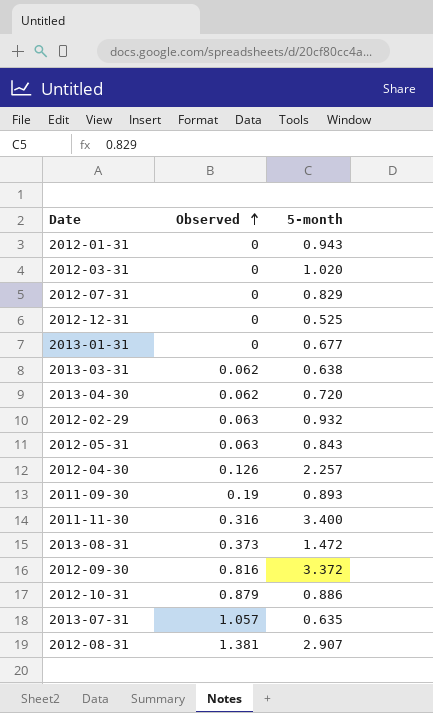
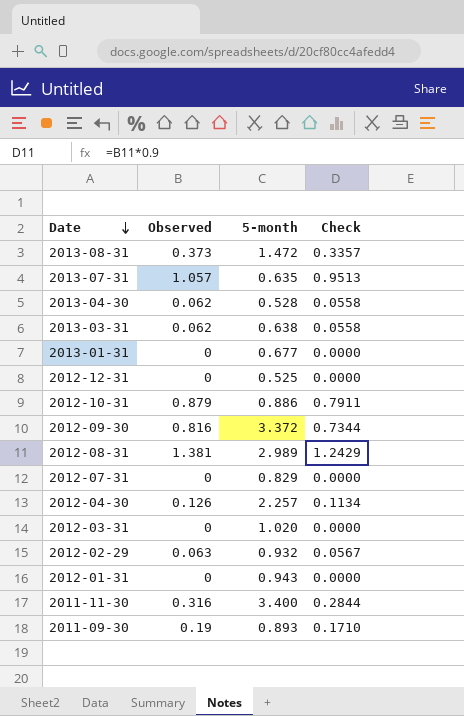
row order: Observed ascending -> Date descending
column Check | formula: none -> [Observed] * 0.9
row 2012-05-31: 0.063 | 0.843 -> none
2013-04-30 | 5-month: 0.720 -> 0.528
2012-08-31 | 5-month: 2.907 -> 2.989

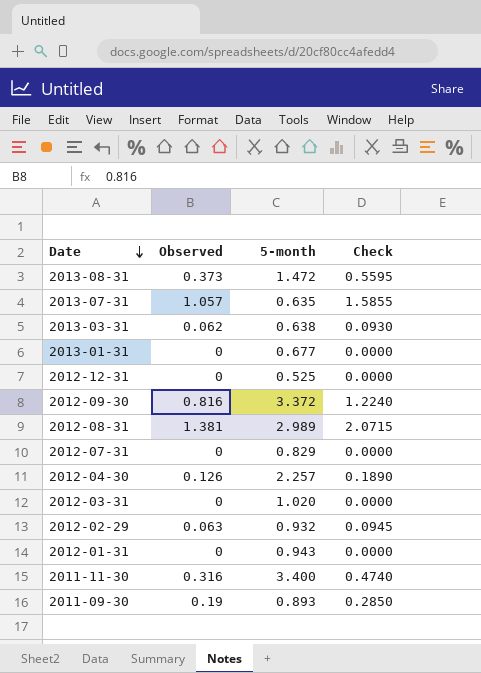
column Check | formula: [Observed] * 0.9 -> [Observed] * 1.5
row 2013-04-30: 0.062 | 0.528 | 0.0558 -> none
row 2012-10-31: 0.879 | 0.886 | 0.7911 -> none

